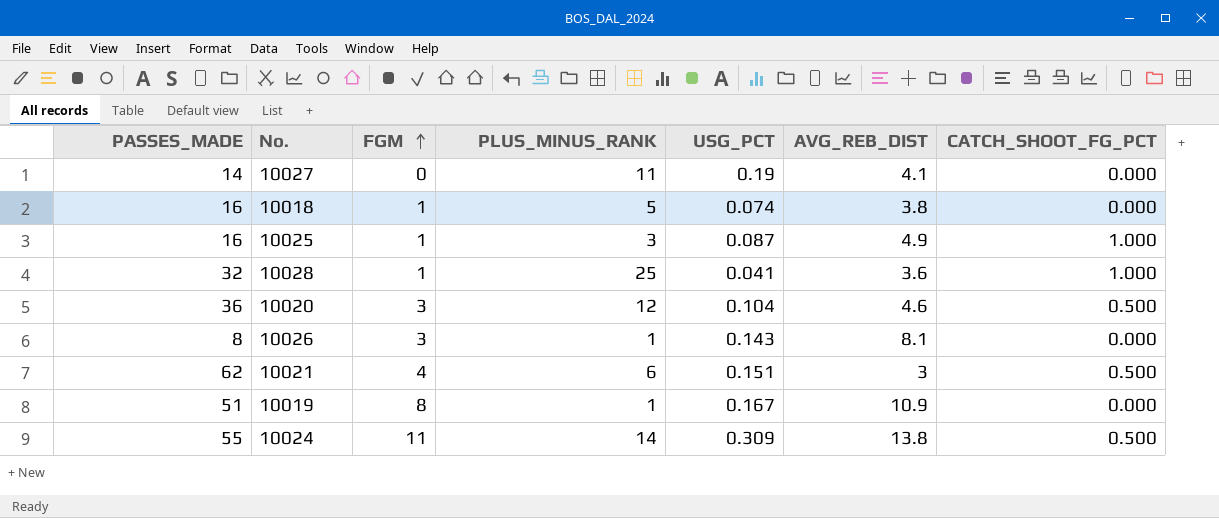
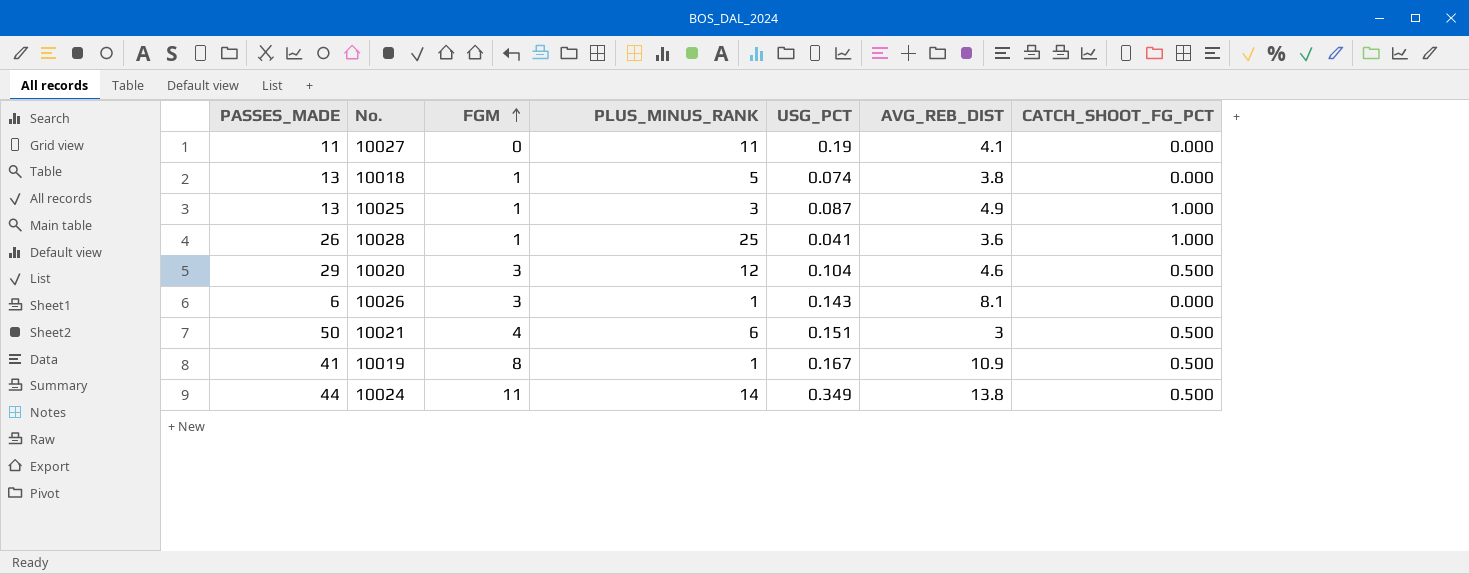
10027 | PASSES_MADE: 14 -> 11
10018 | PASSES_MADE: 16 -> 13
10025 | PASSES_MADE: 16 -> 13
10028 | PASSES_MADE: 32 -> 26
10020 | PASSES_MADE: 36 -> 29
10026 | PASSES_MADE: 8 -> 6
10021 | PASSES_MADE: 62 -> 50
10019 | PASSES_MADE: 51 -> 41
10019 | CATCH_SHOOT_FG_PCT: 0.000 -> 0.500
10024 | PASSES_MADE: 55 -> 44
10024 | USG_PCT: 0.309 -> 0.349

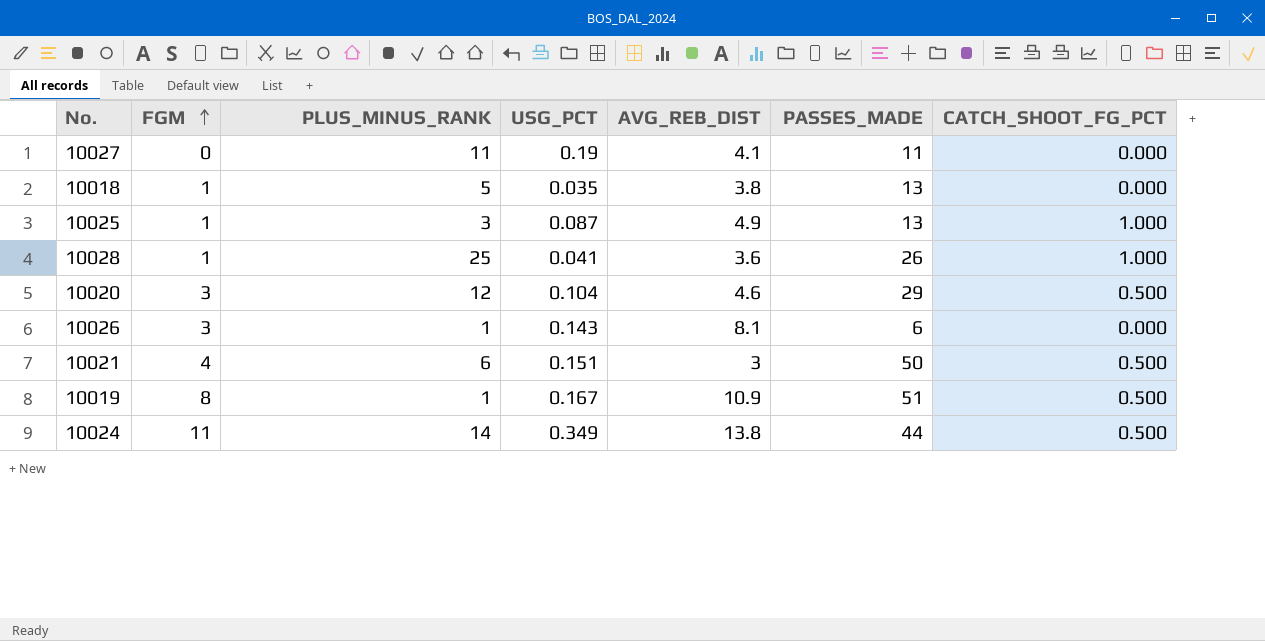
column PASSES_MADE | position: 1 -> 6
10018 | USG_PCT: 0.074 -> 0.035
10019 | PASSES_MADE: 41 -> 51

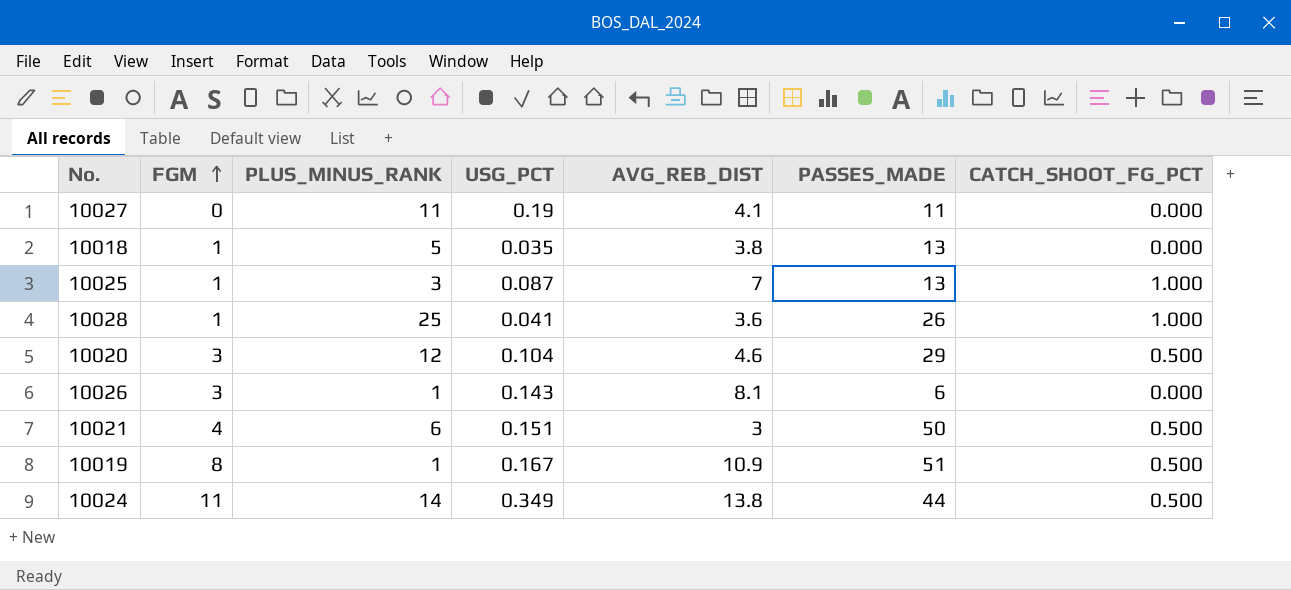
10025 | AVG_REB_DIST: 4.9 -> 7

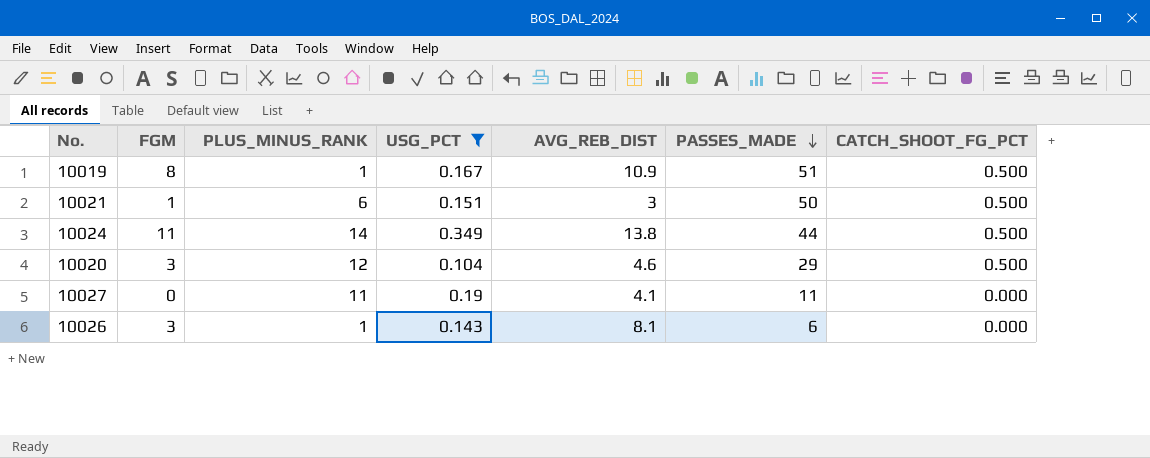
filter: none -> USG_PCT >= 0.104
row order: FGM ascending -> PASSES_MADE descending
10021 | FGM: 4 -> 1

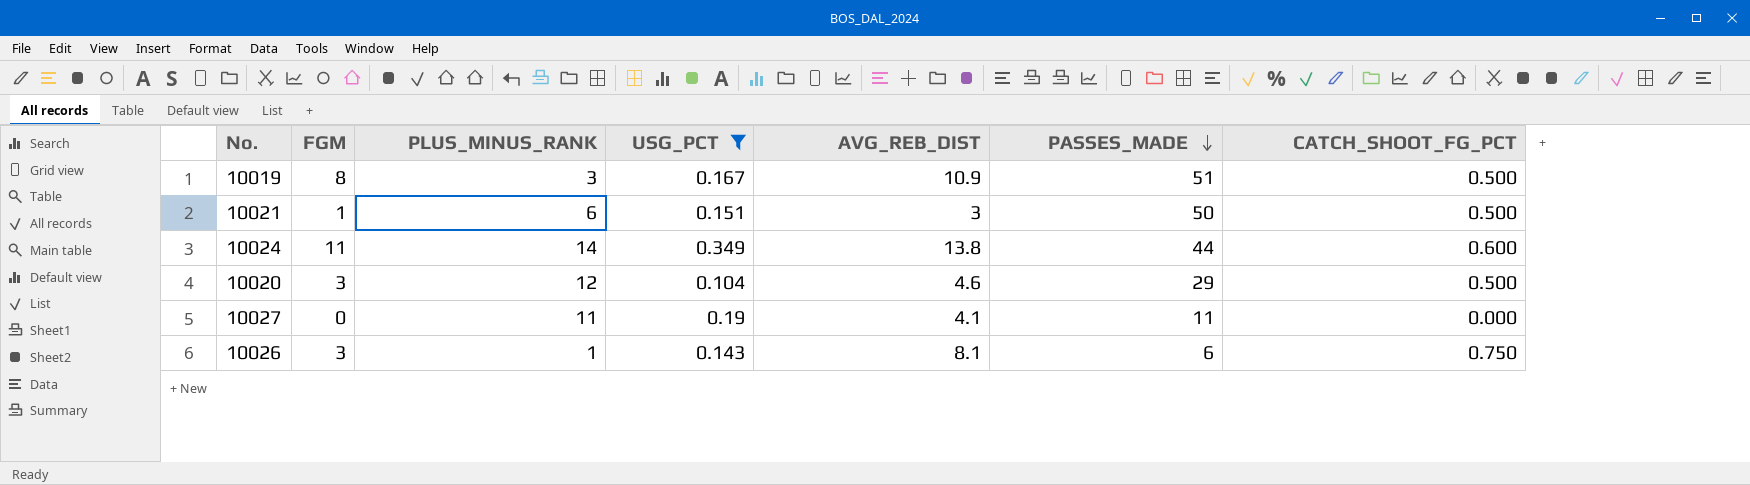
10019 | PLUS_MINUS_RANK: 1 -> 3
10024 | CATCH_SHOOT_FG_PCT: 0.500 -> 0.600
10026 | CATCH_SHOOT_FG_PCT: 0.000 -> 0.750

